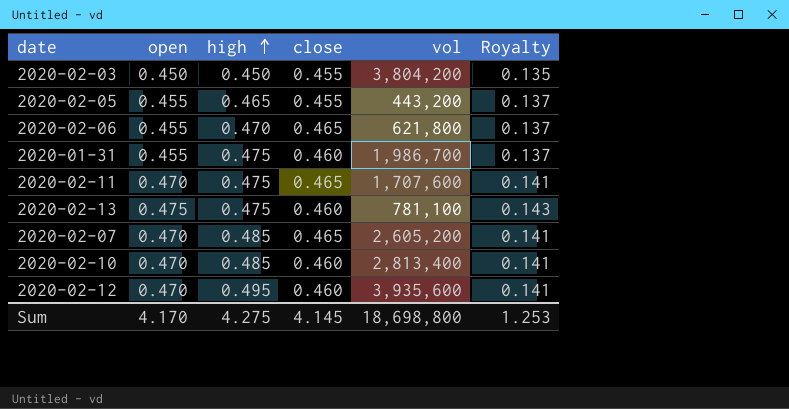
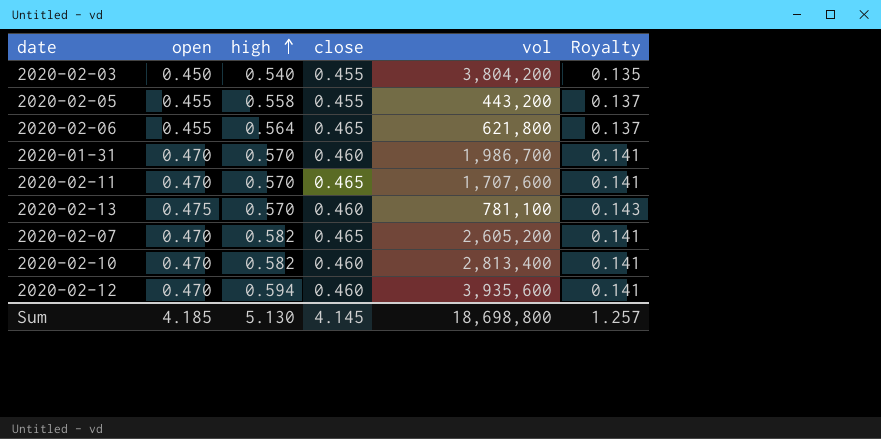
2020-02-03 | high: 0.450 -> 0.540
2020-02-05 | high: 0.465 -> 0.558
2020-02-06 | high: 0.470 -> 0.564
2020-01-31 | open: 0.455 -> 0.470
2020-01-31 | high: 0.475 -> 0.570
2020-01-31 | Royalty: 0.137 -> 0.141
2020-02-11 | high: 0.475 -> 0.570
2020-02-13 | high: 0.475 -> 0.570
2020-02-07 | high: 0.485 -> 0.582
2020-02-10 | high: 0.485 -> 0.582
2020-02-12 | high: 0.495 -> 0.594
Sum | open: 4.170 -> 4.185
Sum | high: 4.275 -> 5.130
Sum | Royalty: 1.253 -> 1.257

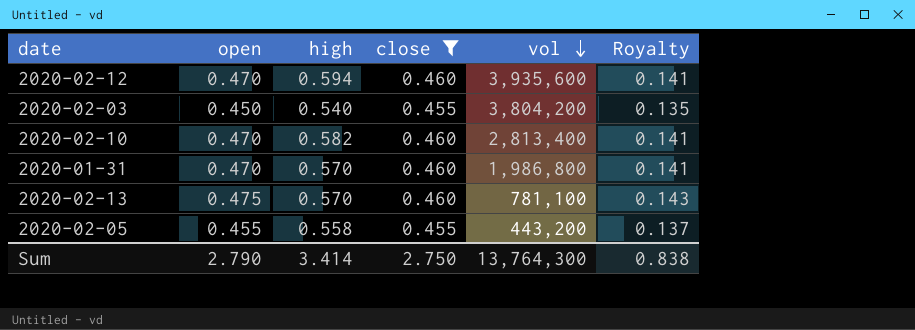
filter: none -> close != 0.465
row order: high ascending -> vol descending
2020-01-31 | vol: 1,986,700 -> 1,986,800
Sum | open: 4.185 -> 2.790
Sum | high: 5.130 -> 3.414
Sum | close: 4.145 -> 2.750
Sum | vol: 18,698,800 -> 13,764,300
Sum | Royalty: 1.257 -> 0.838

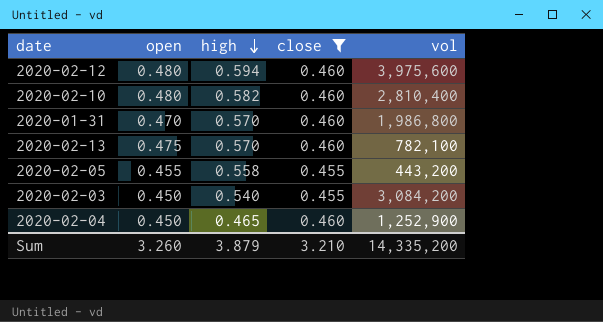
row order: vol descending -> high descending
column Royalty | formula: [open] * 0.3 -> none
2020-02-12 | open: 0.470 -> 0.480
2020-02-12 | vol: 3,935,600 -> 3,975,600
2020-02-10 | open: 0.470 -> 0.480
2020-02-10 | vol: 2,813,400 -> 2,810,400
2020-02-13 | vol: 781,100 -> 782,100
2020-02-03 | vol: 3,804,200 -> 3,084,200
row 2020-02-04: none -> 0.450 | 0.465 | 0.460 | 1,252,900
Sum | open: 2.790 -> 3.260
Sum | high: 3.414 -> 3.879
Sum | close: 2.750 -> 3.210
Sum | vol: 13,764,300 -> 14,335,200

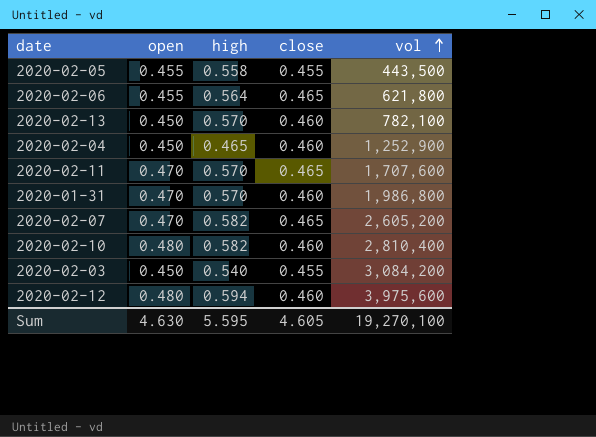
filter: close != 0.465 -> none
row order: high descending -> vol ascending
2020-02-05 | vol: 443,200 -> 443,500
2020-02-13 | open: 0.475 -> 0.450
Sum | open: 3.260 -> 4.630
Sum | high: 3.879 -> 5.595
Sum | close: 3.210 -> 4.605
Sum | vol: 14,335,200 -> 19,270,100

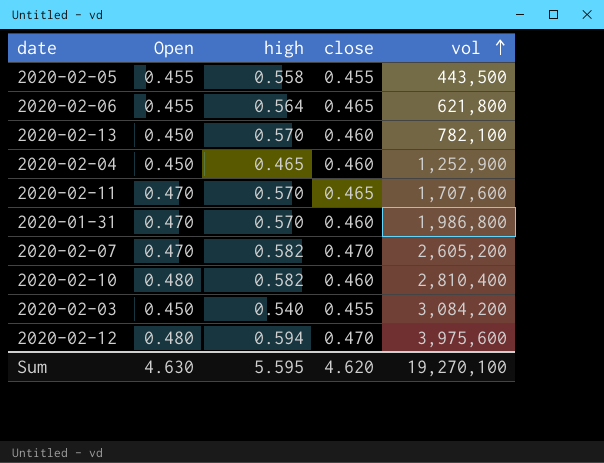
column name: open -> Open
2020-02-07 | close: 0.465 -> 0.470
2020-02-12 | close: 0.460 -> 0.470
Sum | close: 4.605 -> 4.620

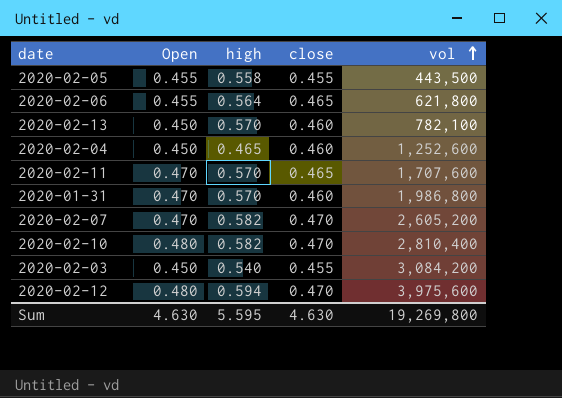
2020-02-04 | vol: 1,252,900 -> 1,252,600
2020-02-10 | close: 0.460 -> 0.470
Sum | close: 4.620 -> 4.630
Sum | vol: 19,270,100 -> 19,269,800

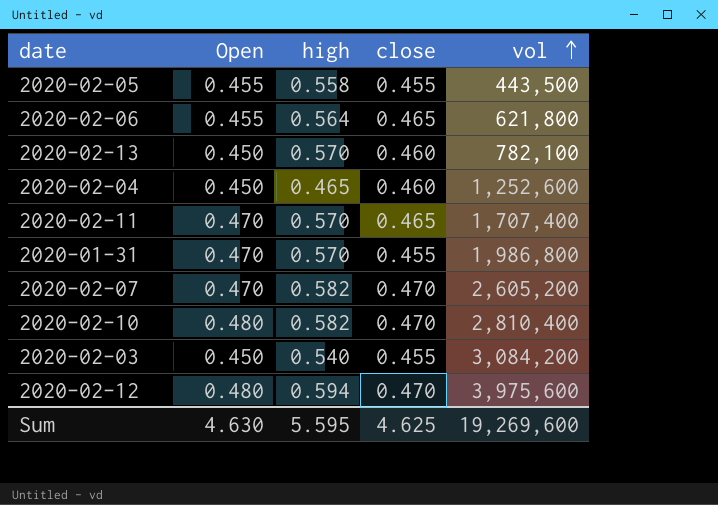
2020-02-11 | vol: 1,707,600 -> 1,707,400
2020-01-31 | close: 0.460 -> 0.455
Sum | close: 4.630 -> 4.625
Sum | vol: 19,269,800 -> 19,269,600

